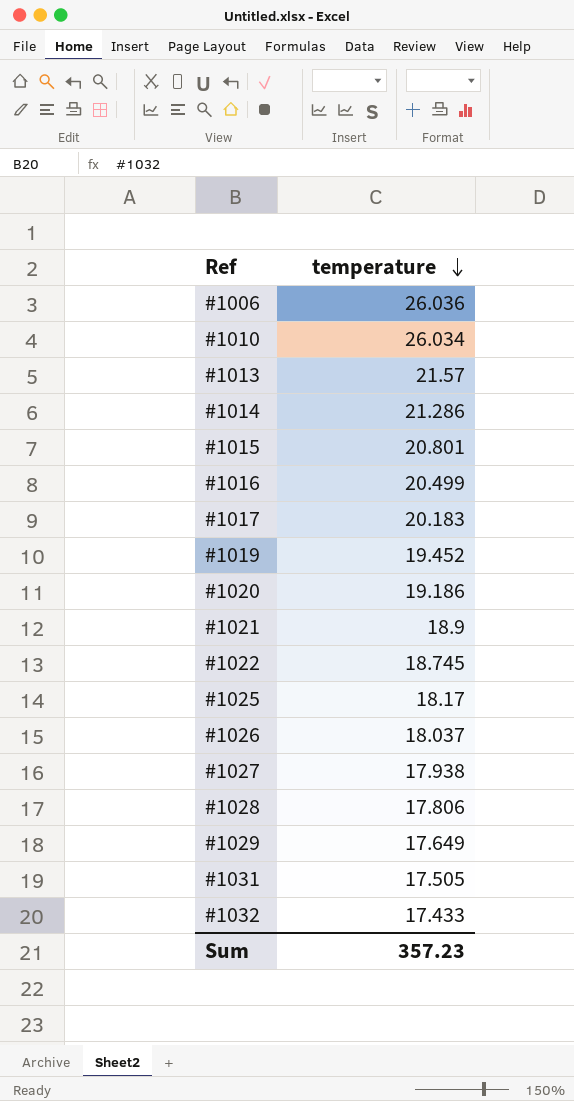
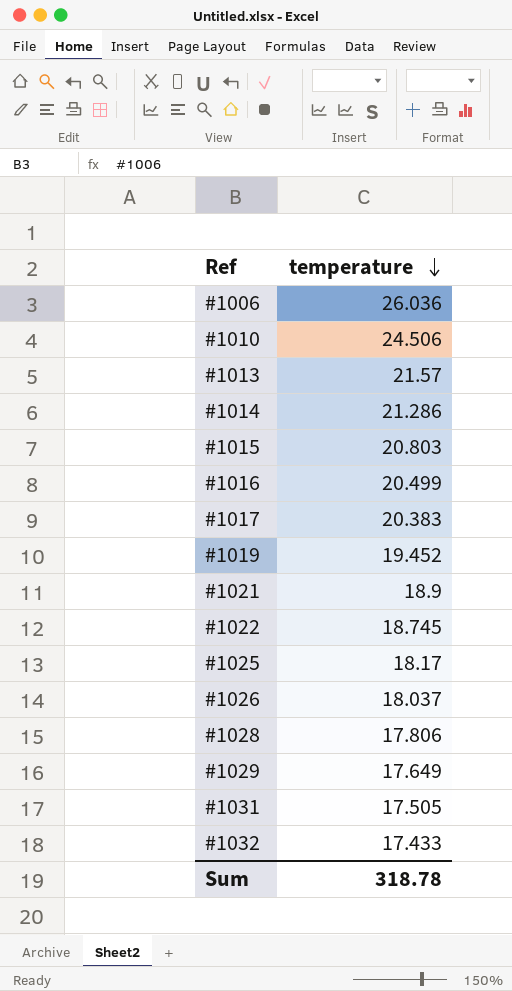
row #1020: 19.186 -> none
row #1027: 17.938 -> none
#1010 | temperature: 26.034 -> 24.506
#1015 | temperature: 20.801 -> 20.803
#1017 | temperature: 20.183 -> 20.383
Sum | temperature: 357.23 -> 318.78

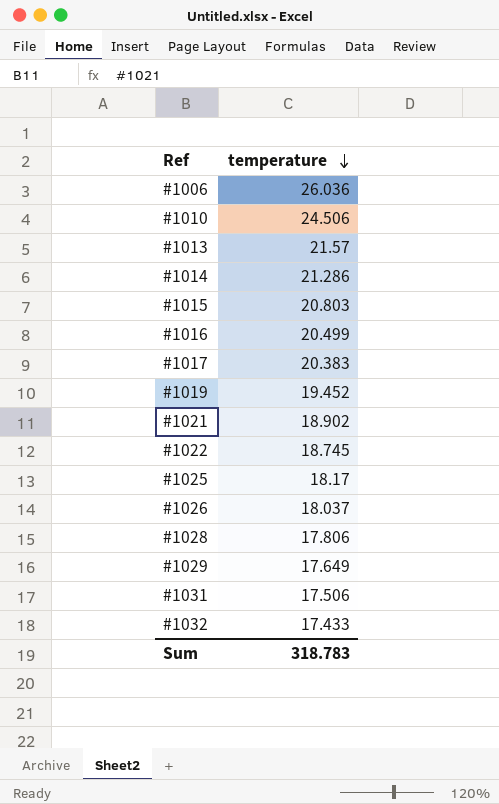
#1021 | temperature: 18.9 -> 18.902
#1031 | temperature: 17.505 -> 17.506
Sum | temperature: 318.78 -> 318.783

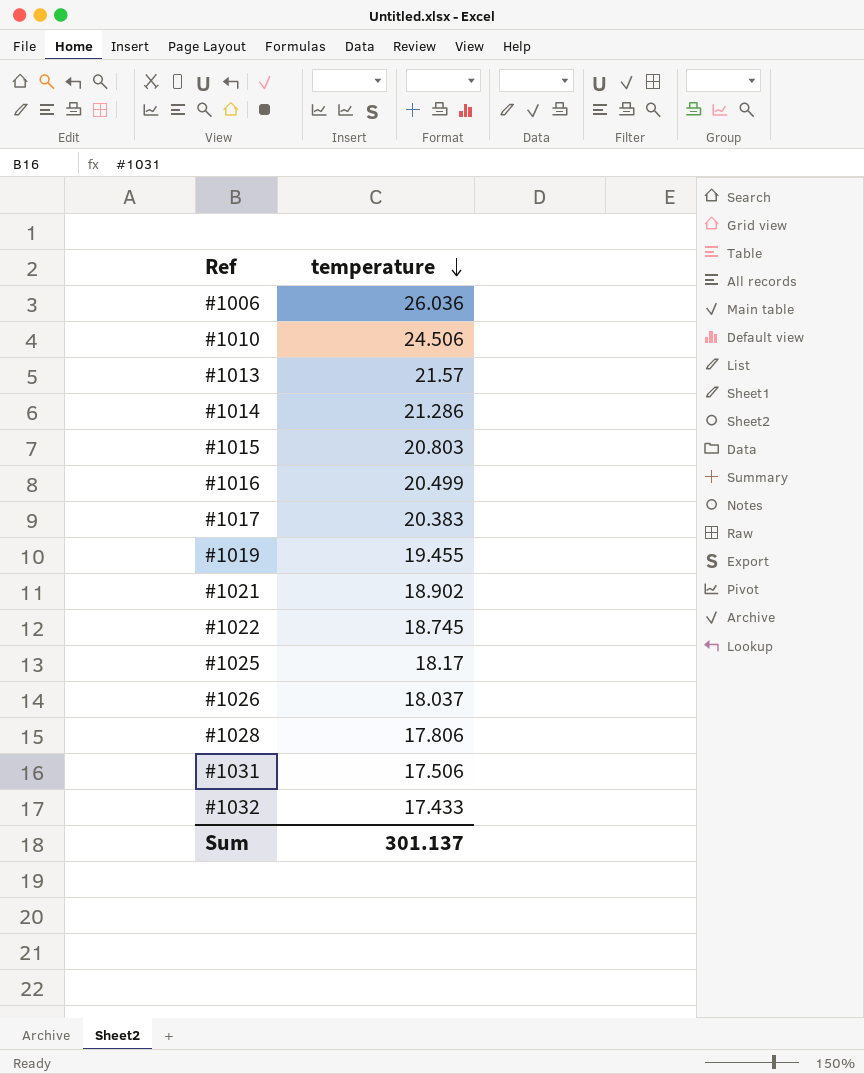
row #1029: 17.649 -> none
#1019 | temperature: 19.452 -> 19.455
Sum | temperature: 318.783 -> 301.137

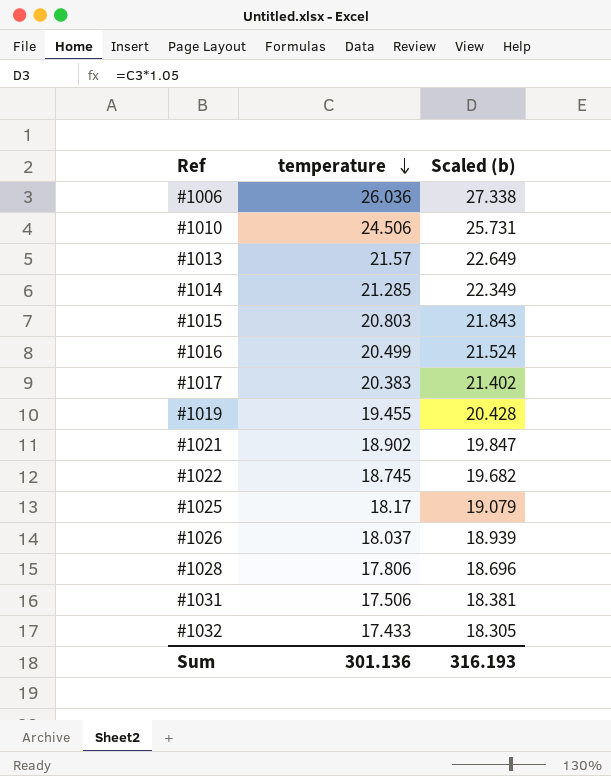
column Scaled (b) | formula: none -> [temperature] * 1.05
#1014 | temperature: 21.286 -> 21.285
Sum | temperature: 301.137 -> 301.136

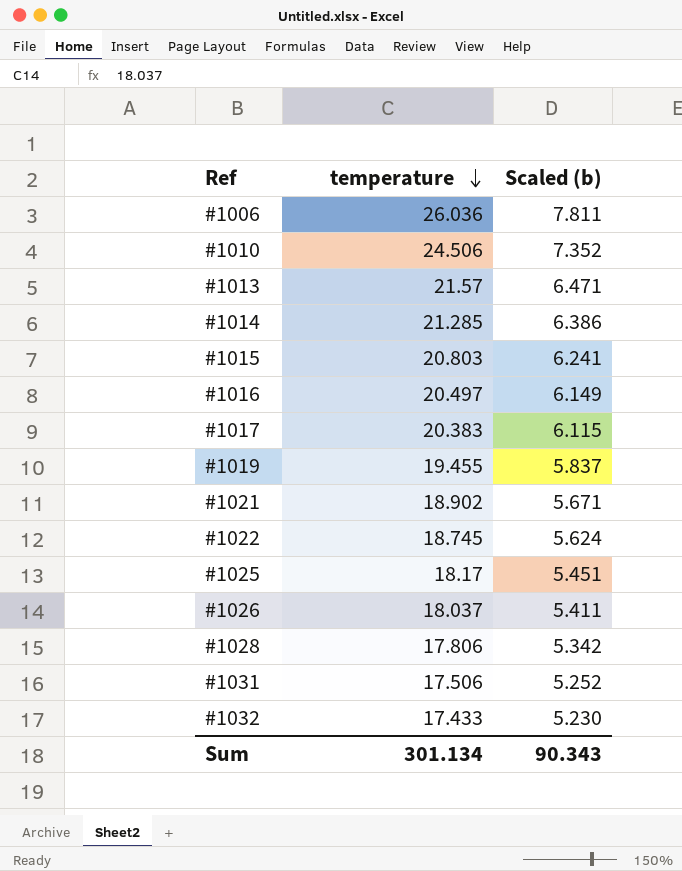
column Scaled (b) | formula: [temperature] * 1.05 -> [temperature] * 0.3
#1016 | temperature: 20.499 -> 20.497
Sum | temperature: 301.136 -> 301.134
Sum | Scaled (b): 316.193 -> 90.343

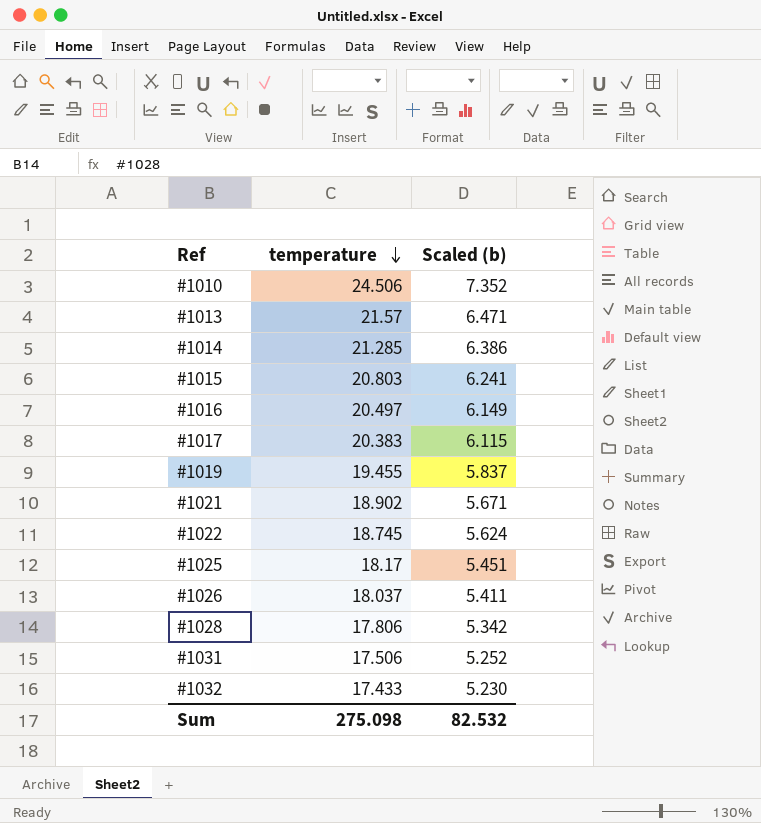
row #1006: 26.036 | 7.811 -> none
Sum | temperature: 301.134 -> 275.098
Sum | Scaled (b): 90.343 -> 82.532

